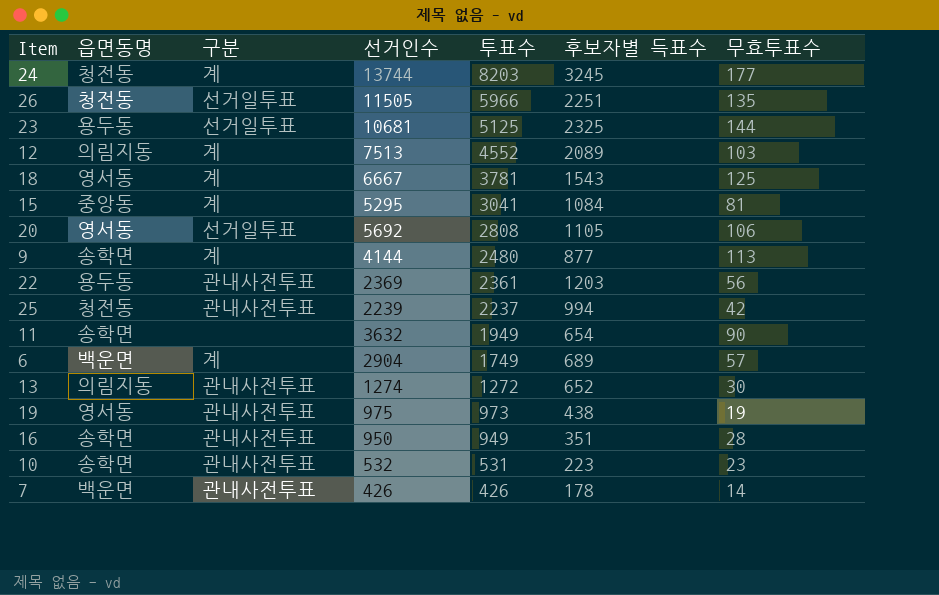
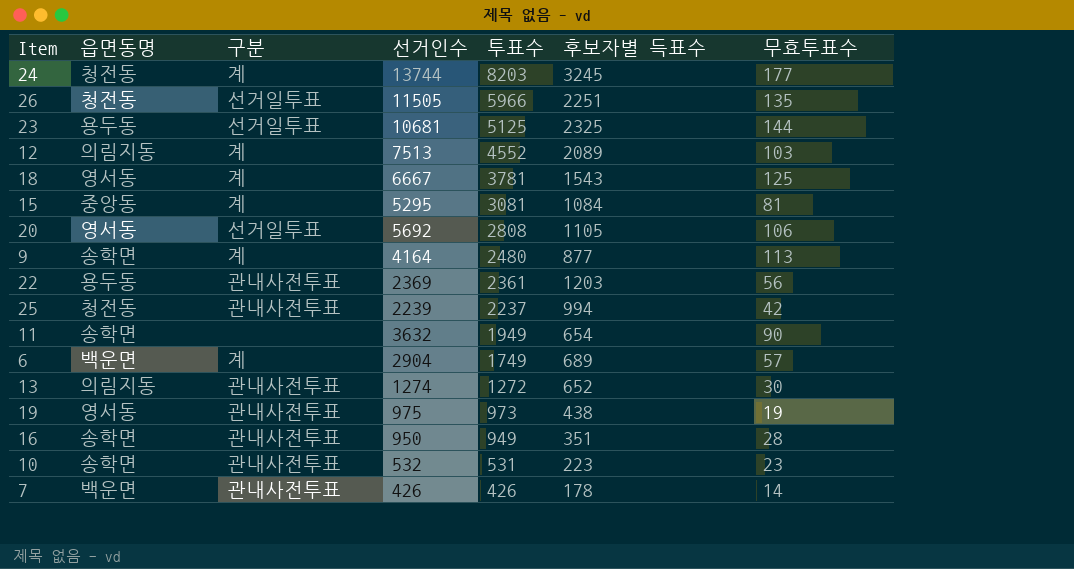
15 | 투표수: 3041 -> 3081
9 | 선거인수: 4144 -> 4164

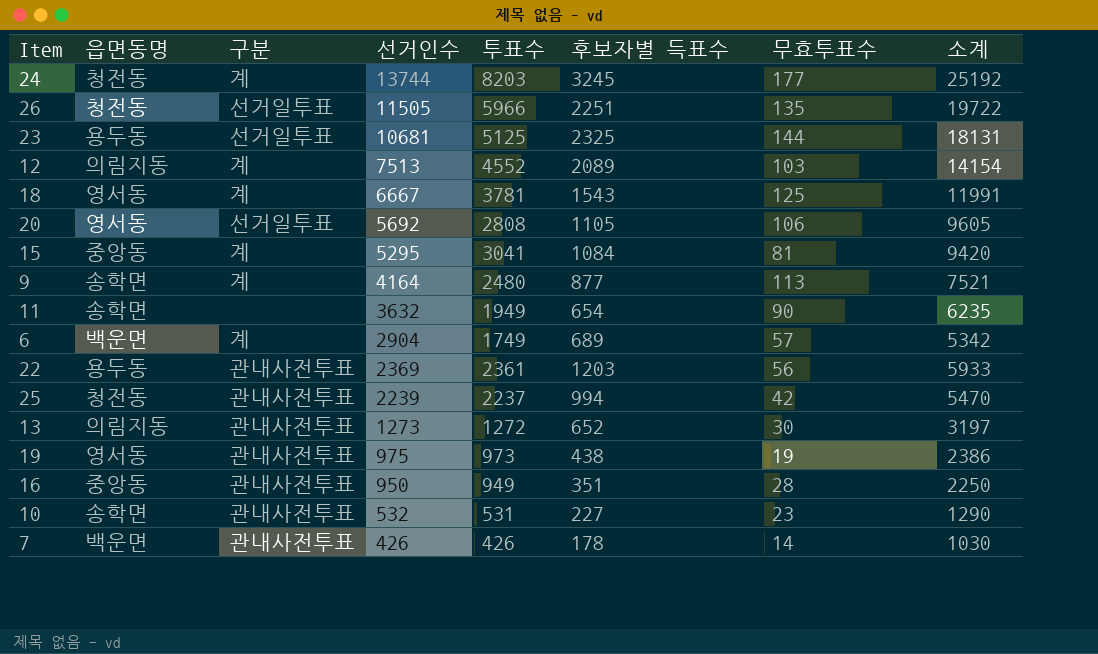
row order: 투표수 descending -> 선거인수 descending
column 소계 | formula: none -> [선거인수] + [투표수] + [후보자별 득표수]
15 | 투표수: 3081 -> 3041
13 | 선거인수: 1274 -> 1273
16 | 읍면동명: 송학면 -> 중앙동
10 | 후보자별 득표수: 223 -> 227

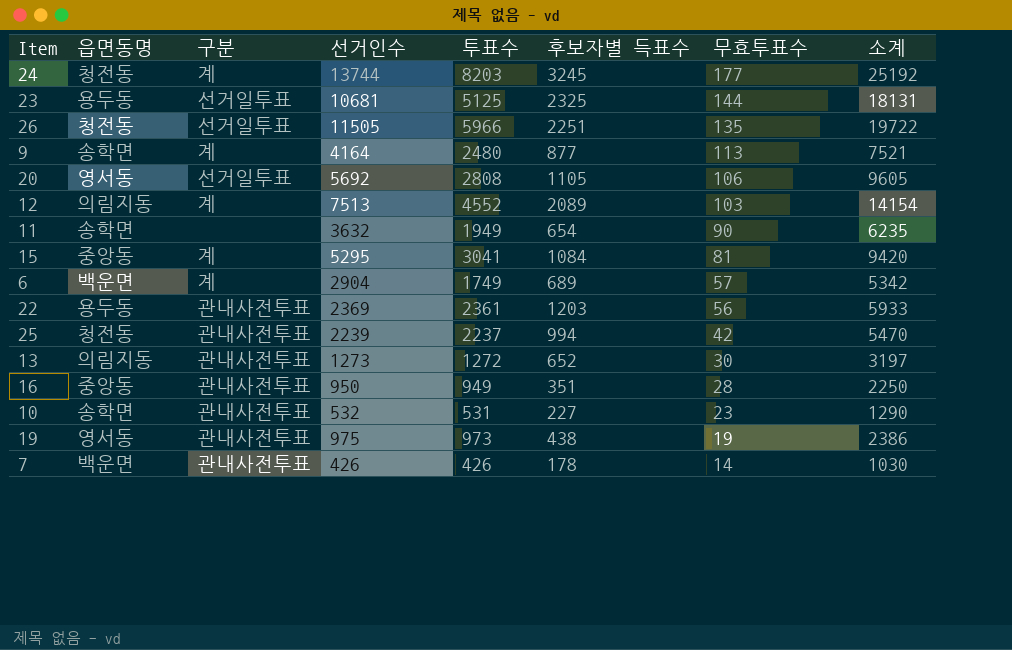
row order: 선거인수 descending -> 무효투표수 descending
row 18: 영서동 | 계 | 6667 | 3781 | 1543 | 125 | 11991 -> none

